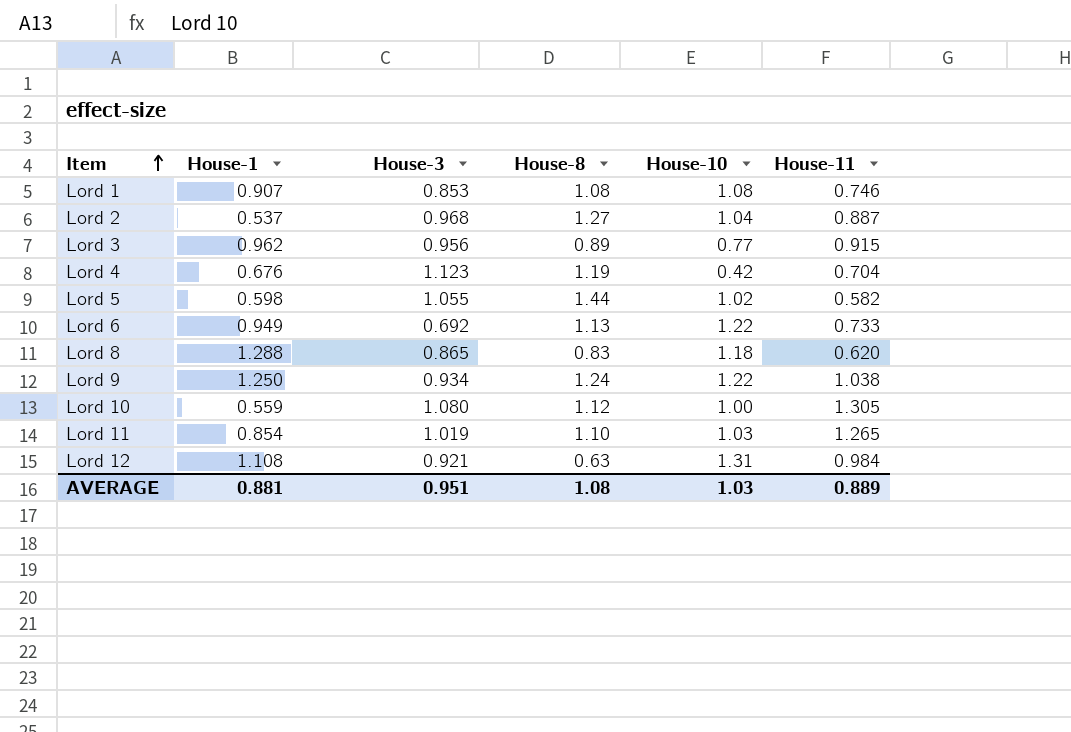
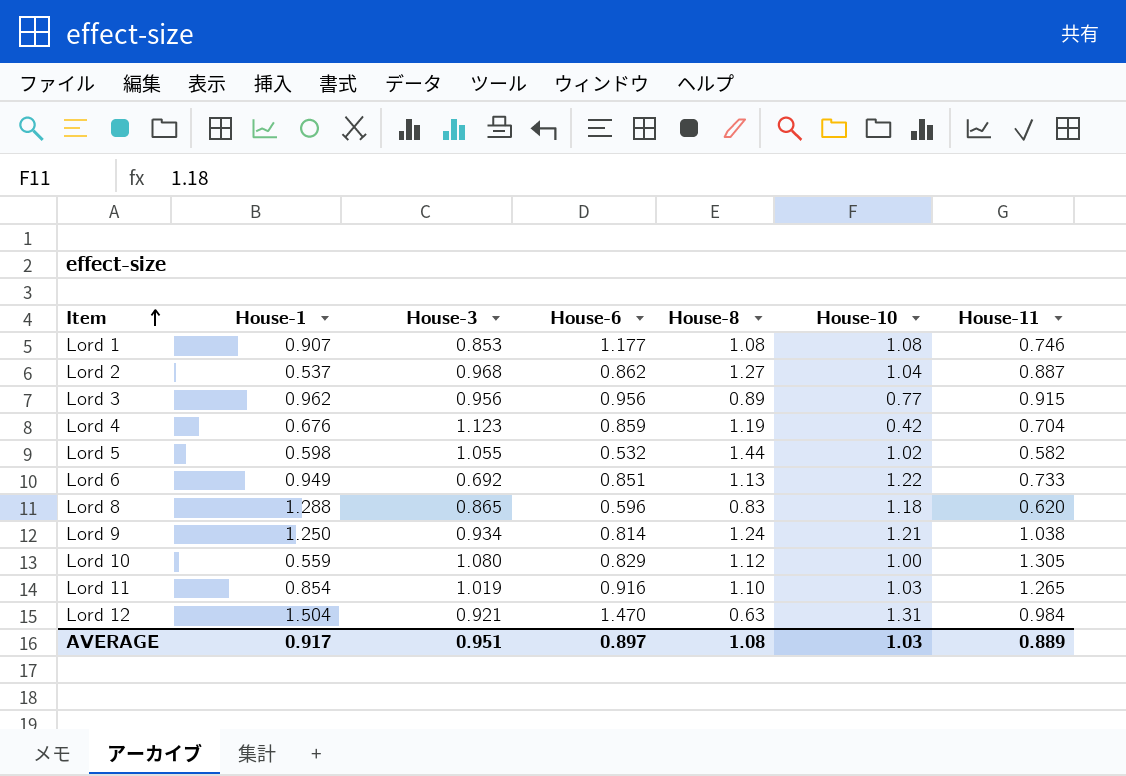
column House-6 | position: none -> 4
Lord 9 | House-10: 1.22 -> 1.21
Lord 12 | House-1: 1.108 -> 1.504
AVERAGE | House-1: 0.881 -> 0.917

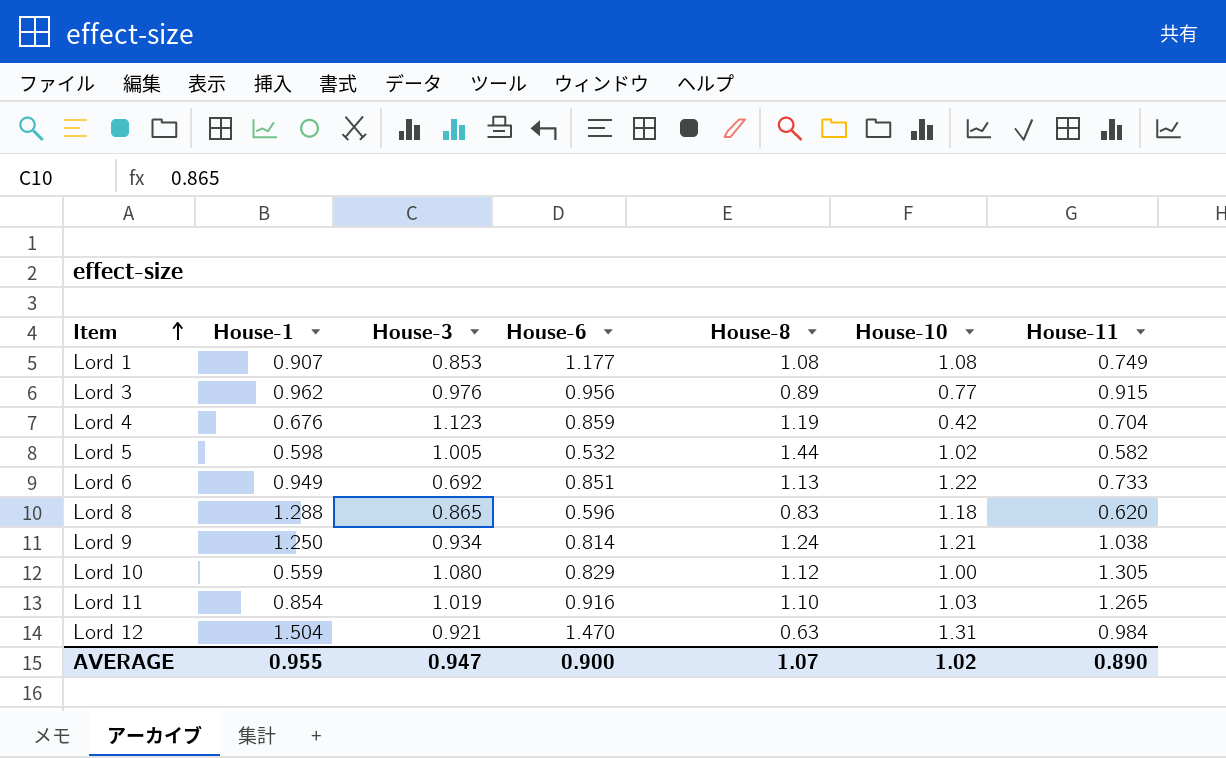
row Lord 2: 0.537 | 0.968 | 0.862 | 1.27 | 1.04 | 0.887 -> none
Lord 1 | House-11: 0.746 -> 0.749
Lord 3 | House-3: 0.956 -> 0.976
Lord 5 | House-3: 1.055 -> 1.005
AVERAGE | House-1: 0.917 -> 0.955
AVERAGE | House-3: 0.951 -> 0.947
AVERAGE | House-6: 0.897 -> 0.900
AVERAGE | House-8: 1.08 -> 1.07
AVERAGE | House-10: 1.03 -> 1.02
AVERAGE | House-11: 0.889 -> 0.890

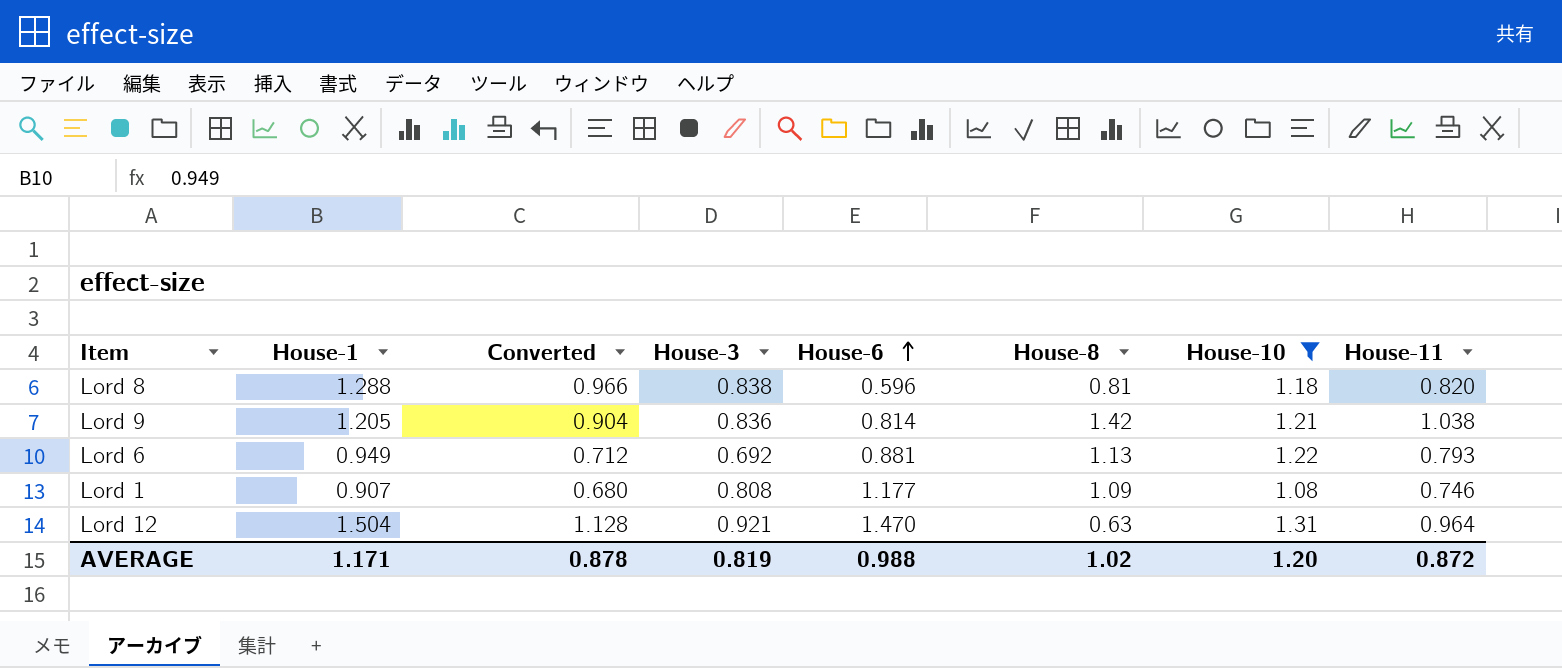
filter: none -> House-10 >= 1.08
row order: Item ascending -> House-6 ascending
column Converted | formula: none -> [House-1] * 0.75
Lord 8 | House-3: 0.865 -> 0.838
Lord 8 | House-8: 0.83 -> 0.81
Lord 8 | House-11: 0.620 -> 0.820
Lord 9 | House-1: 1.250 -> 1.205
Lord 9 | House-3: 0.934 -> 0.836
Lord 9 | House-8: 1.24 -> 1.42
Lord 6 | House-6: 0.851 -> 0.881
Lord 6 | House-11: 0.733 -> 0.793
Lord 1 | House-3: 0.853 -> 0.808
Lord 1 | House-8: 1.08 -> 1.09
Lord 1 | House-11: 0.749 -> 0.746
Lord 12 | House-11: 0.984 -> 0.964
AVERAGE | House-1: 0.955 -> 1.171
AVERAGE | House-3: 0.947 -> 0.819
AVERAGE | House-6: 0.900 -> 0.988
AVERAGE | House-8: 1.07 -> 1.02
AVERAGE | House-10: 1.02 -> 1.20
AVERAGE | House-11: 0.890 -> 0.872

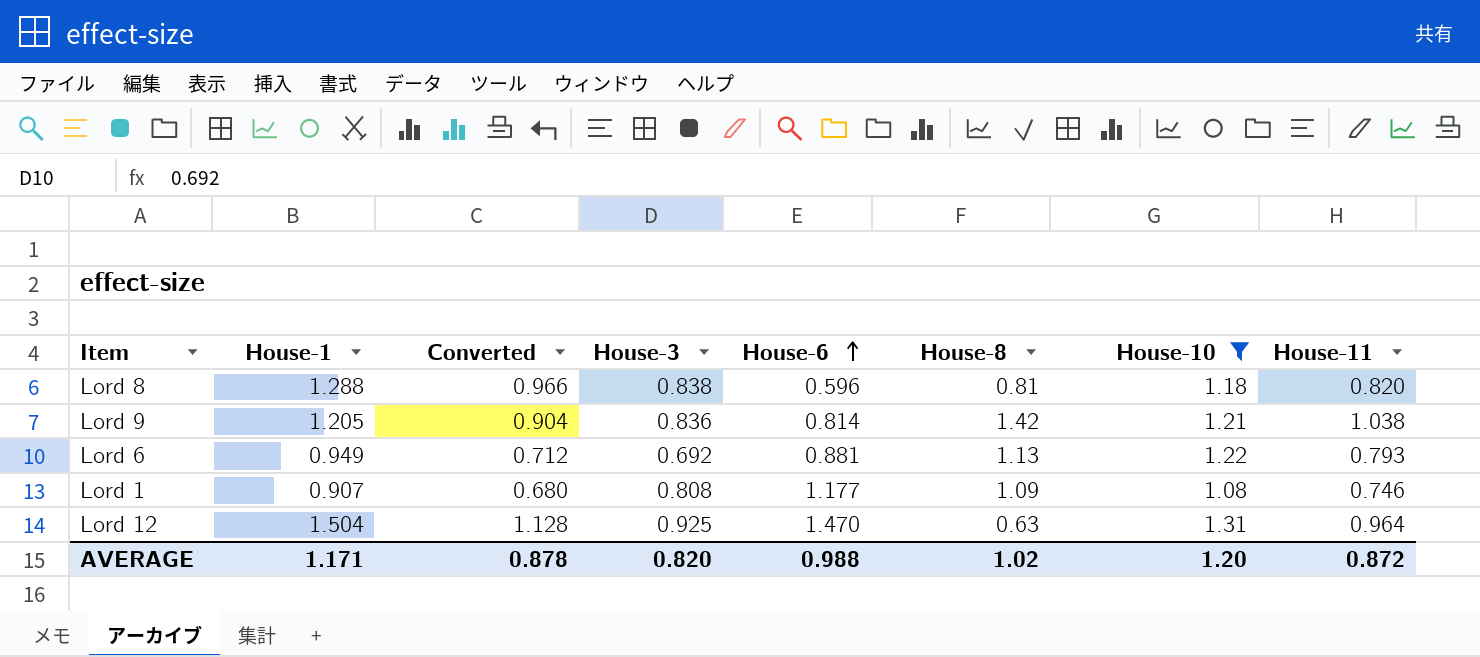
Lord 12 | House-3: 0.921 -> 0.925
AVERAGE | House-3: 0.819 -> 0.820

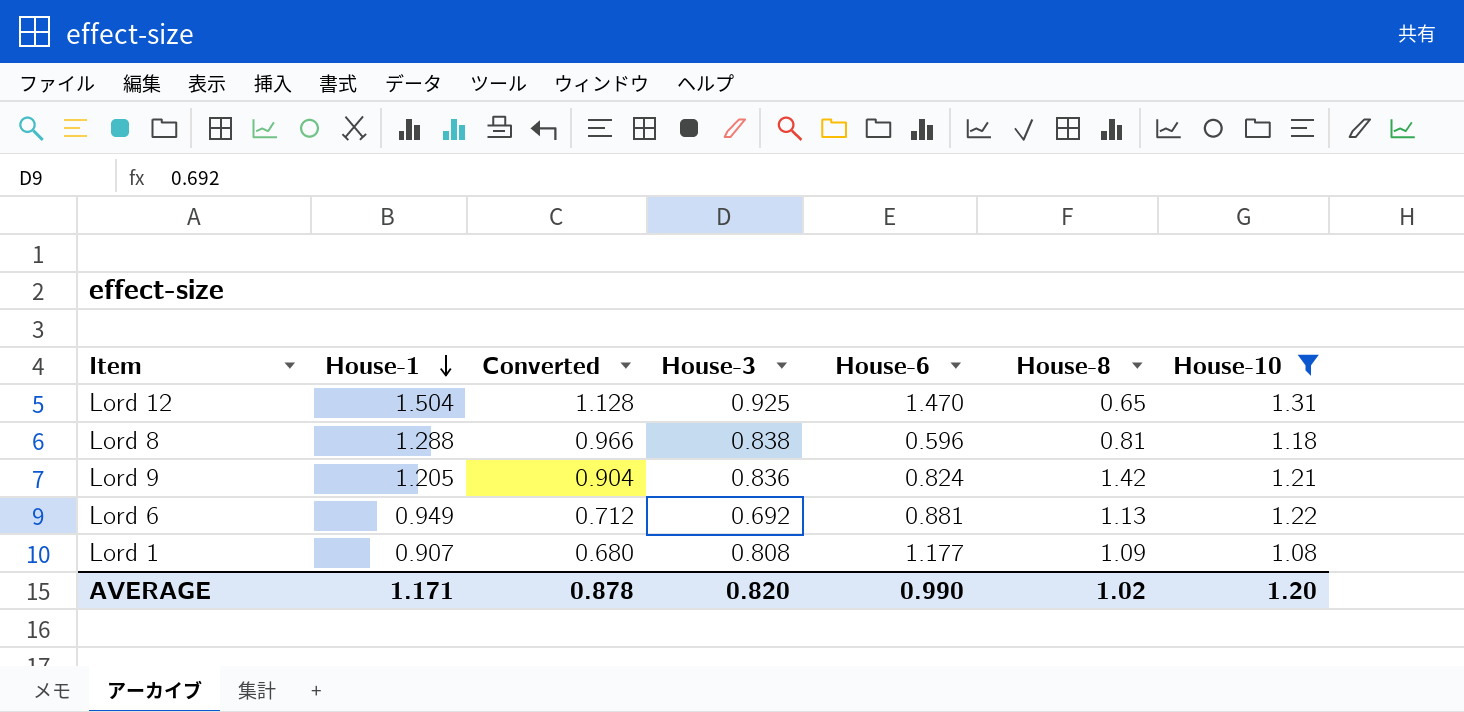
row order: House-6 ascending -> House-1 descending
column House-11 | position: 8 -> none
Lord 12 | House-8: 0.63 -> 0.65
Lord 9 | House-6: 0.814 -> 0.824
AVERAGE | House-6: 0.988 -> 0.990

